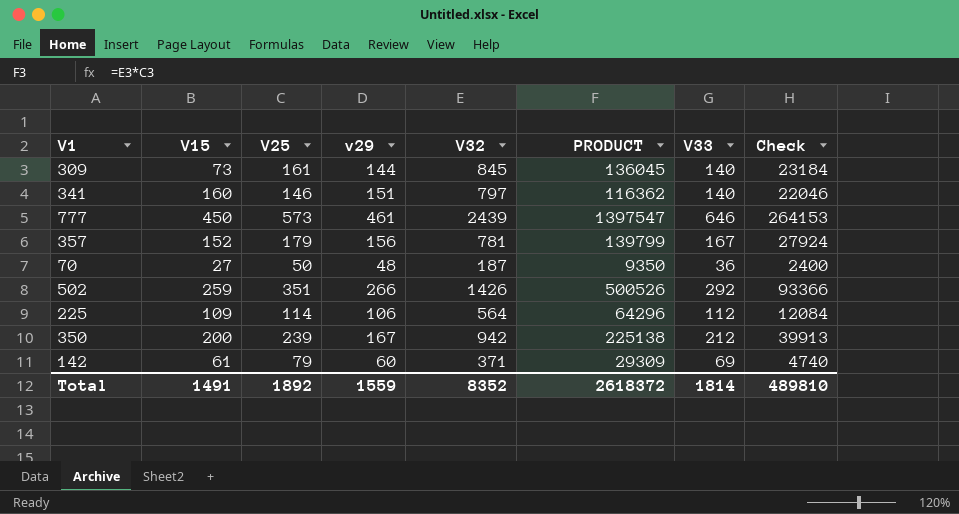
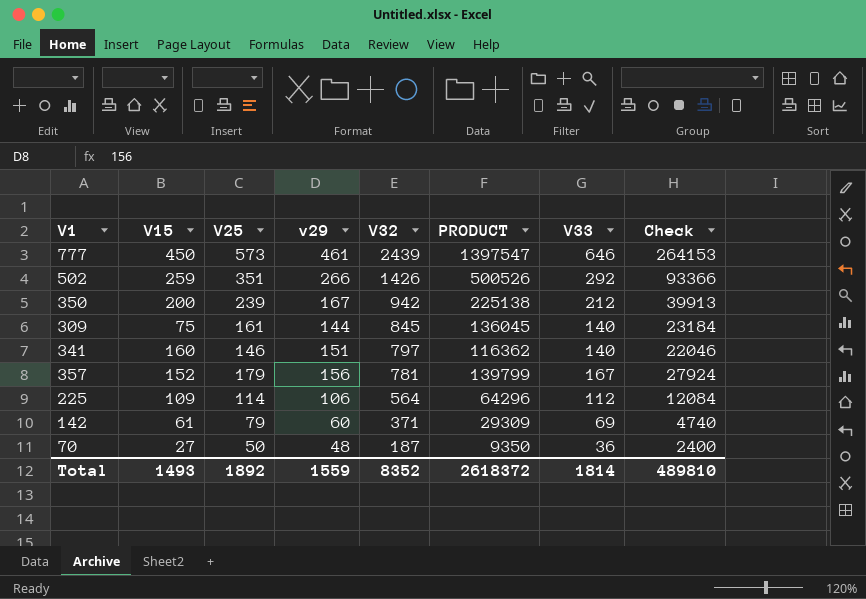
row order: none -> V32 descending
309 | V15: 73 -> 75
Total | V15: 1491 -> 1493

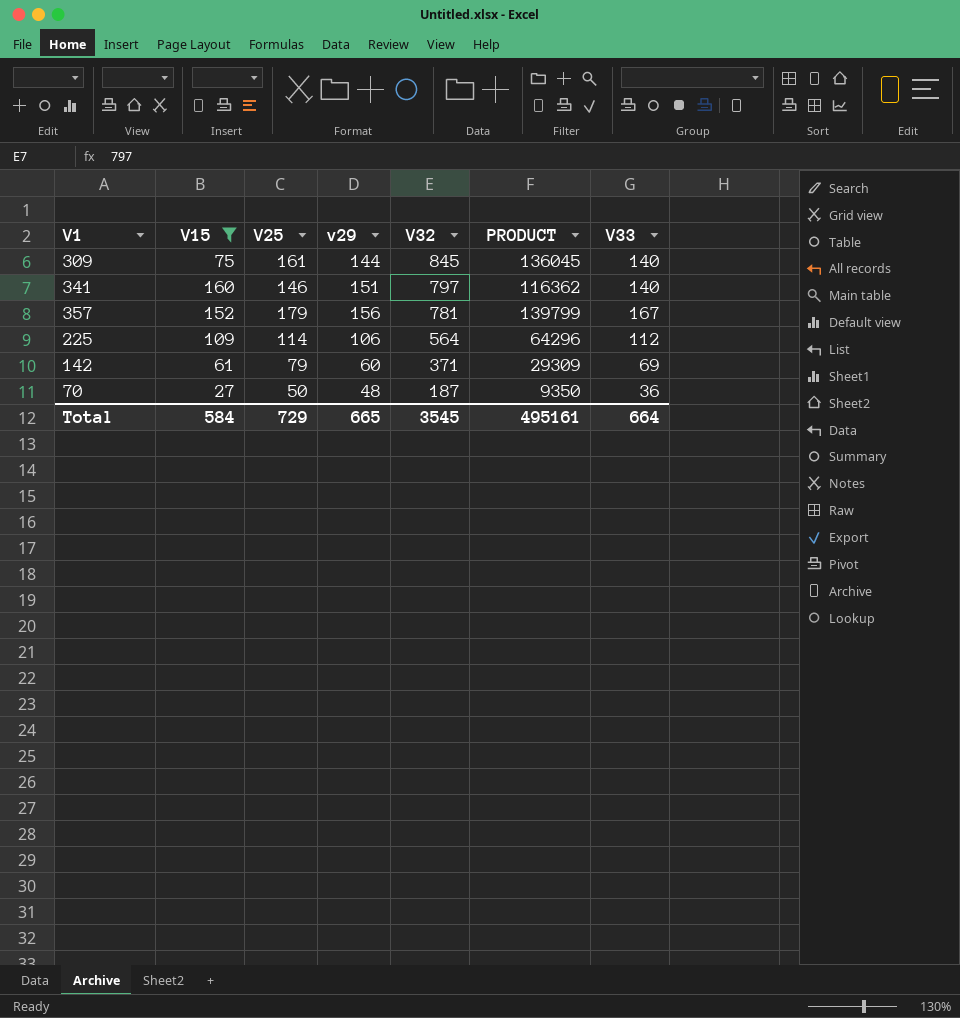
filter: none -> V15 <= 160
column Check | formula: [V25] * [v29] -> none
Total | V15: 1493 -> 584
Total | V25: 1892 -> 729
Total | v29: 1559 -> 665
Total | V32: 8352 -> 3545
Total | PRODUCT: 2618372 -> 495161
Total | V33: 1814 -> 664

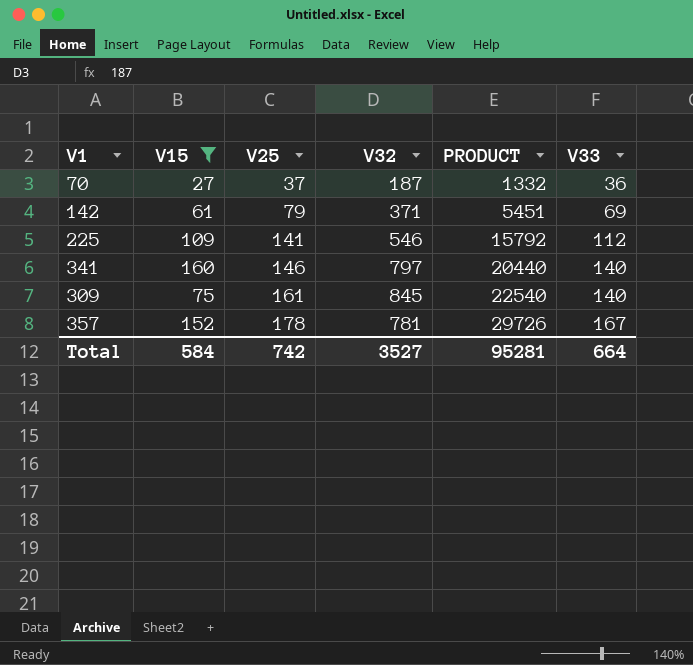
row order: V32 descending -> V25 ascending
column v29 | position: 4 -> none
column PRODUCT | formula: [V25] * [V32] -> [V25] * [V33]
70 | V25: 50 -> 37
225 | V25: 114 -> 141
225 | V32: 564 -> 546
357 | V25: 179 -> 178
Total | V25: 729 -> 742
Total | V32: 3545 -> 3527
Total | PRODUCT: 495161 -> 95281

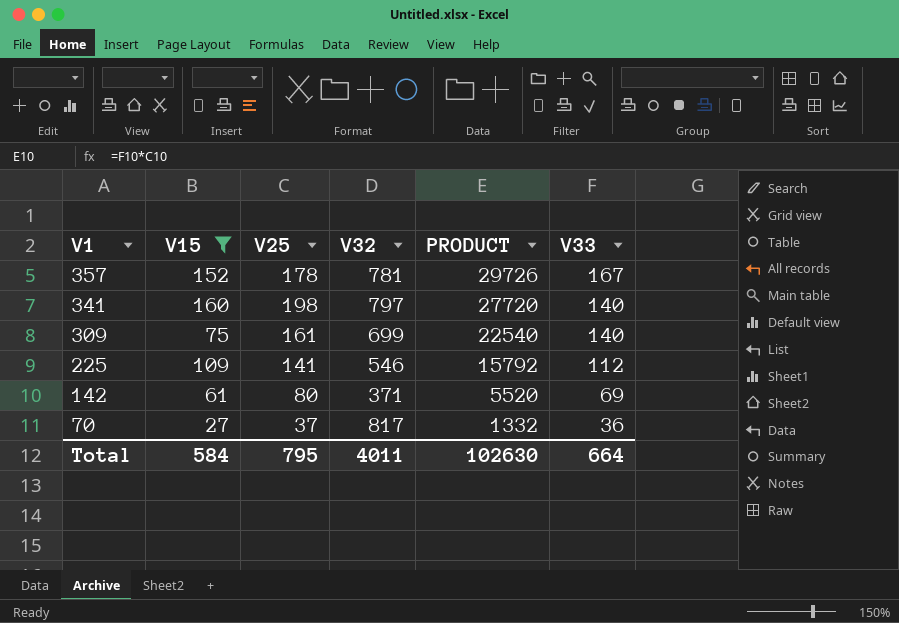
row order: V25 ascending -> V1 descending
341 | V25: 146 -> 198
341 | PRODUCT: 20440 -> 27720
309 | V32: 845 -> 699
142 | V25: 79 -> 80
142 | PRODUCT: 5451 -> 5520
70 | V32: 187 -> 817
Total | V25: 742 -> 795
Total | V32: 3527 -> 4011
Total | PRODUCT: 95281 -> 102630

